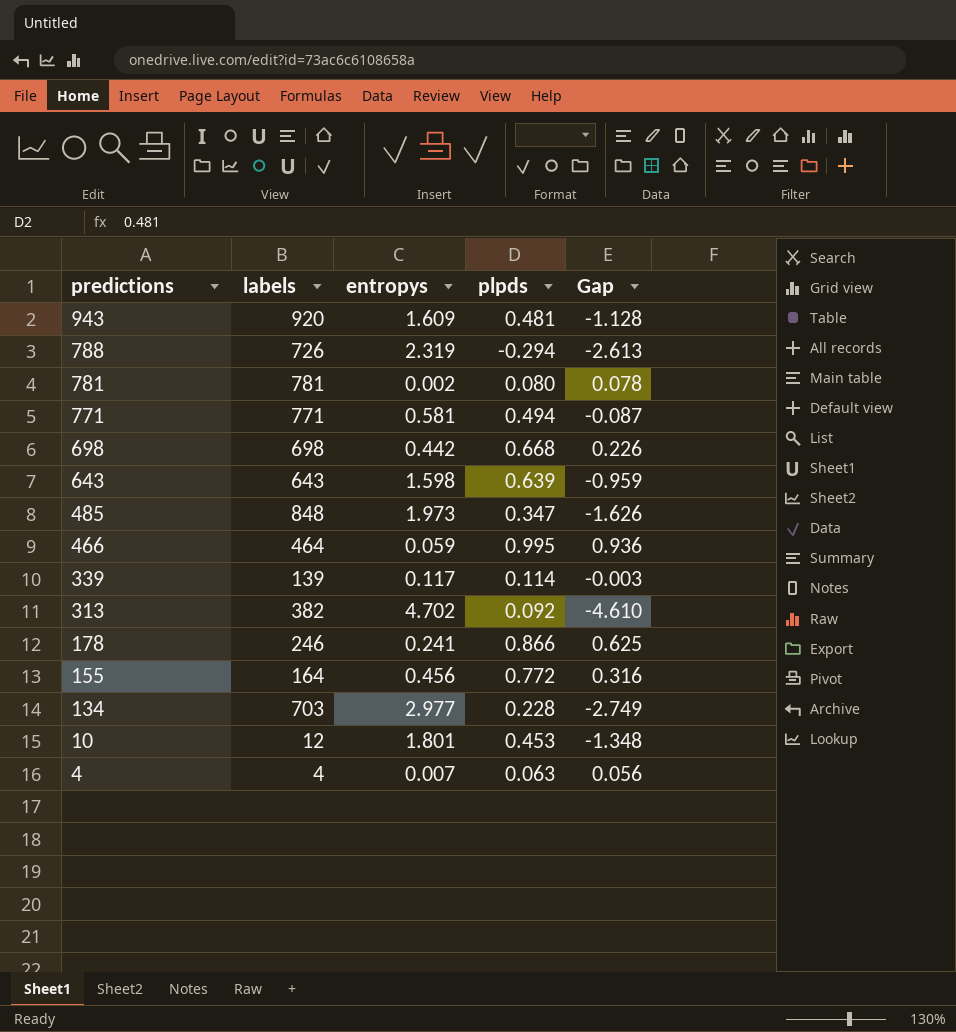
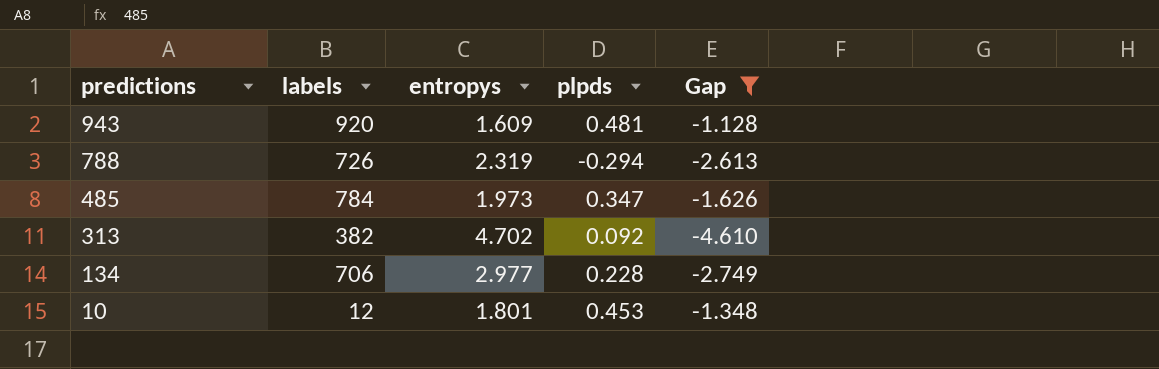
filter: none -> Gap <= -1.128
485 | labels: 848 -> 784
134 | labels: 703 -> 706

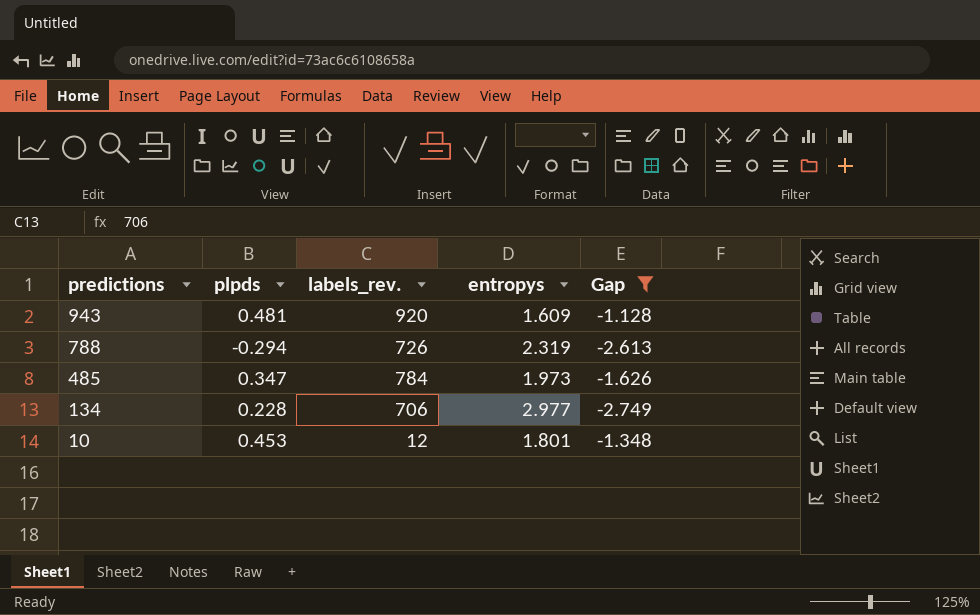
column plpds | position: 4 -> 2
column name: labels -> labels_rev.
row 313: 382 | 4.702 | 0.092 | -4.610 -> none

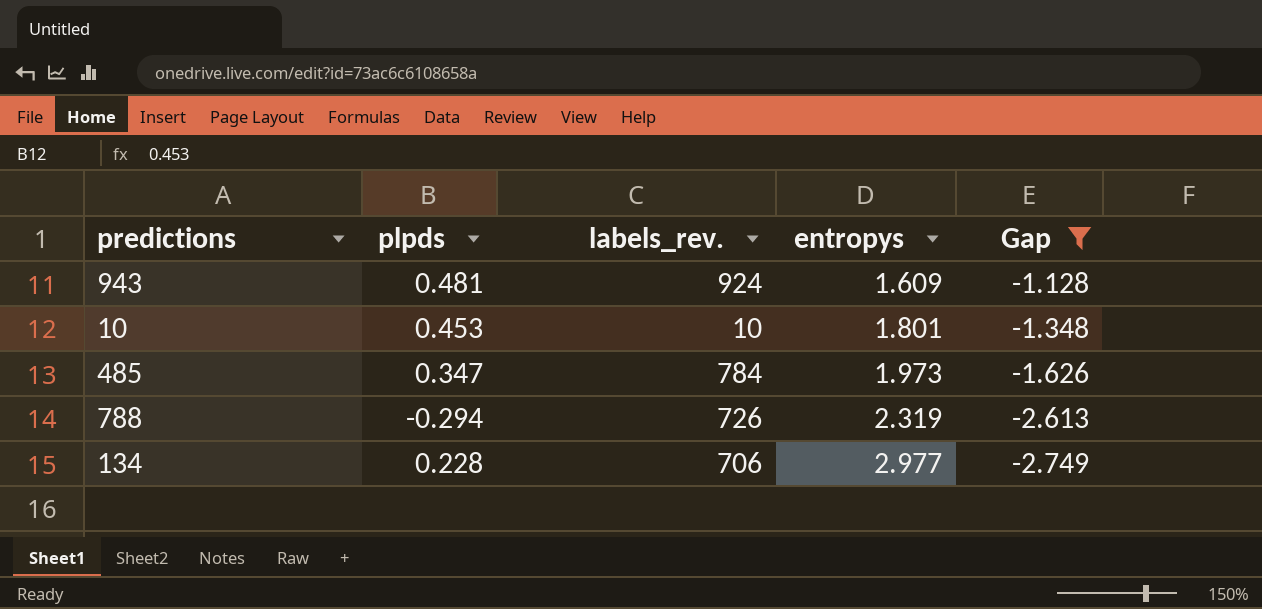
row order: predictions descending -> entropys ascending
943 | labels_rev.: 920 -> 924
10 | labels_rev.: 12 -> 10

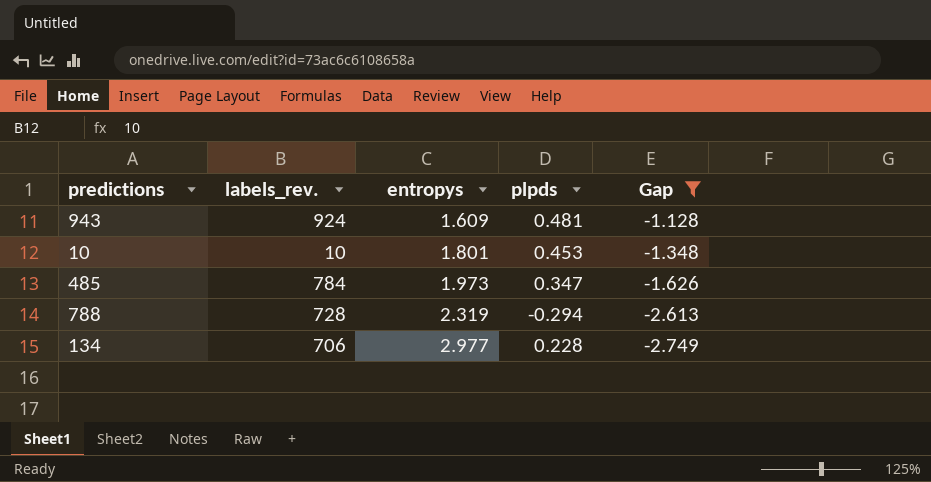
column plpds | position: 2 -> 4
788 | labels_rev.: 726 -> 728

